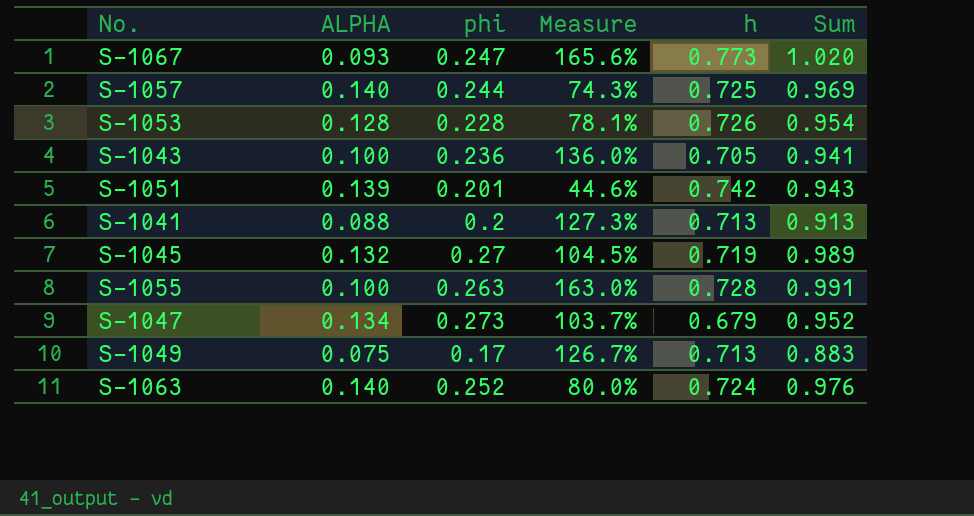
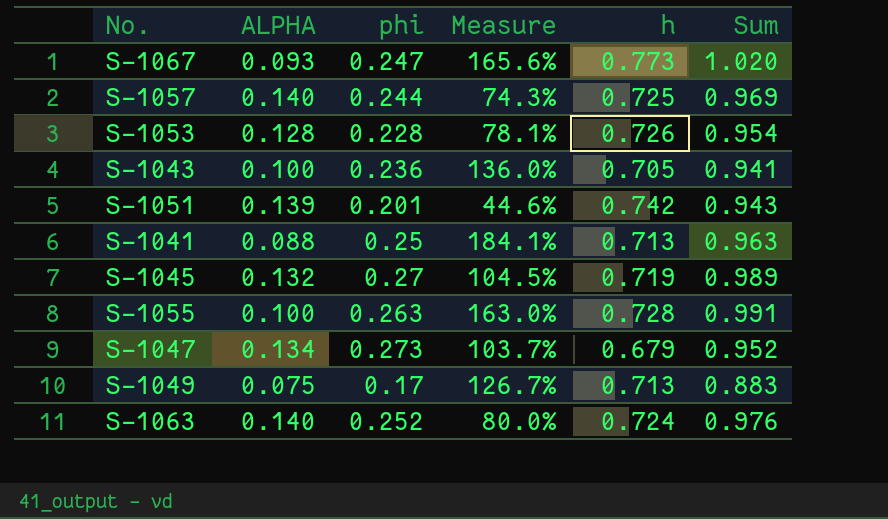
S-1041 | phi: 0.2 -> 0.25
S-1041 | Measure: 127.3% -> 184.1%
S-1041 | Sum: 0.913 -> 0.963

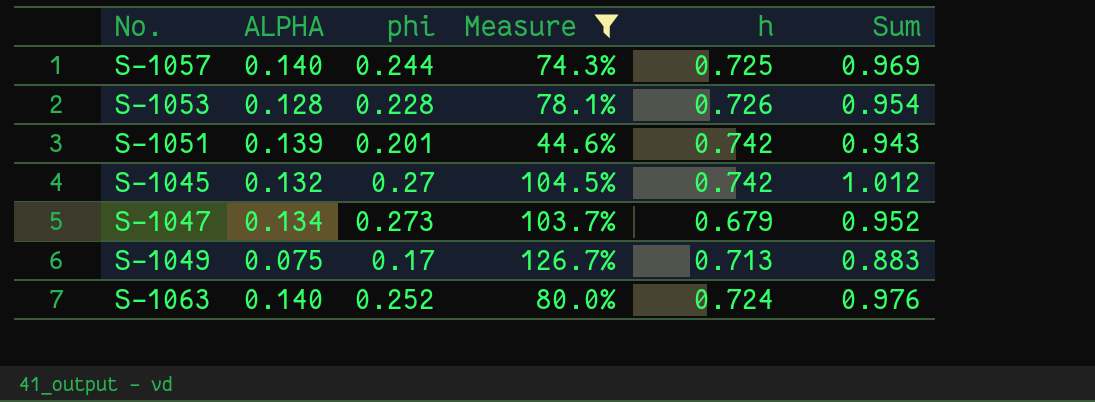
filter: none -> Measure <= 126.7%
S-1045 | h: 0.719 -> 0.742
S-1045 | Sum: 0.989 -> 1.012

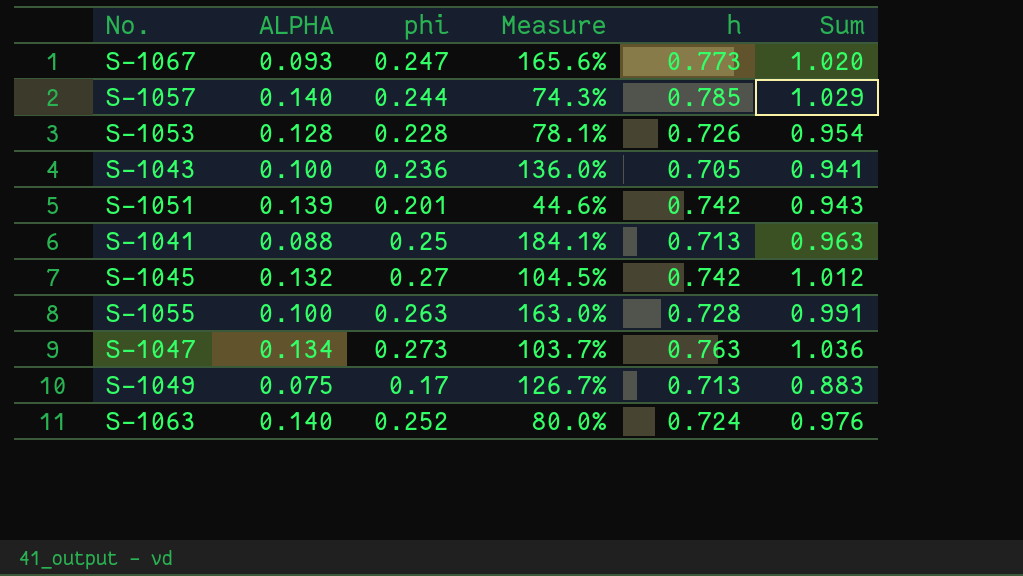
filter: Measure <= 126.7% -> none
S-1057 | h: 0.725 -> 0.785
S-1057 | Sum: 0.969 -> 1.029
S-1047 | h: 0.679 -> 0.763
S-1047 | Sum: 0.952 -> 1.036

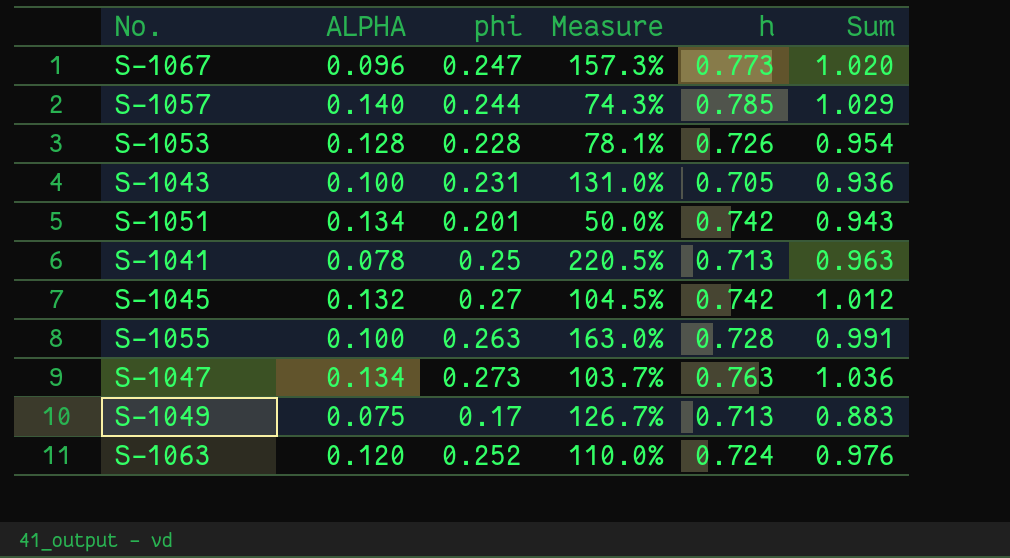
S-1067 | ALPHA: 0.093 -> 0.096
S-1067 | Measure: 165.6% -> 157.3%
S-1043 | phi: 0.236 -> 0.231
S-1043 | Measure: 136.0% -> 131.0%
S-1043 | Sum: 0.941 -> 0.936
S-1051 | ALPHA: 0.139 -> 0.134
S-1051 | Measure: 44.6% -> 50.0%
S-1041 | ALPHA: 0.088 -> 0.078
S-1041 | Measure: 184.1% -> 220.5%
S-1063 | ALPHA: 0.140 -> 0.120
S-1063 | Measure: 80.0% -> 110.0%

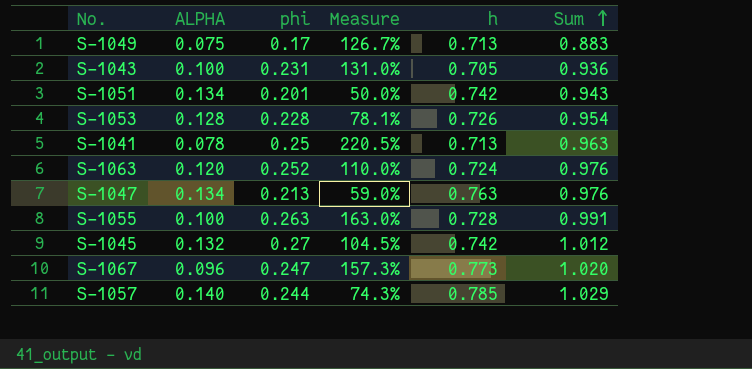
row order: none -> Sum ascending
S-1047 | phi: 0.273 -> 0.213
S-1047 | Measure: 103.7% -> 59.0%
S-1047 | Sum: 1.036 -> 0.976

